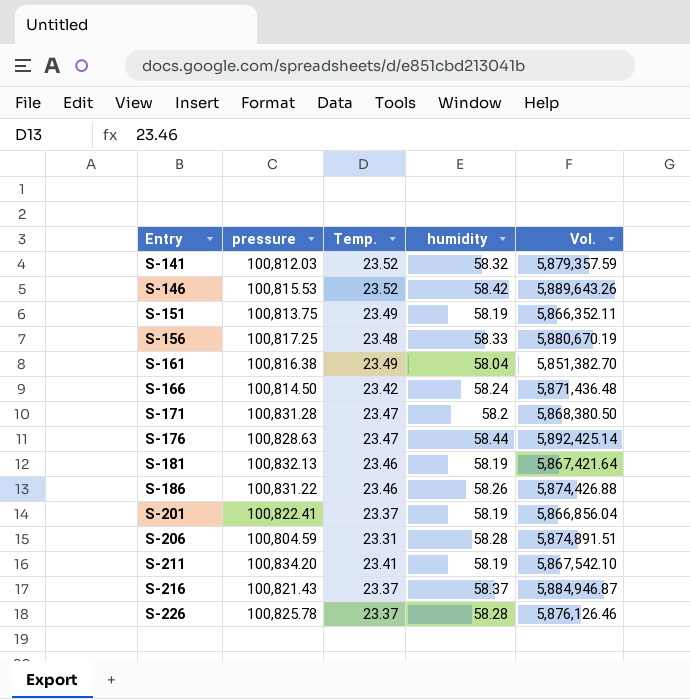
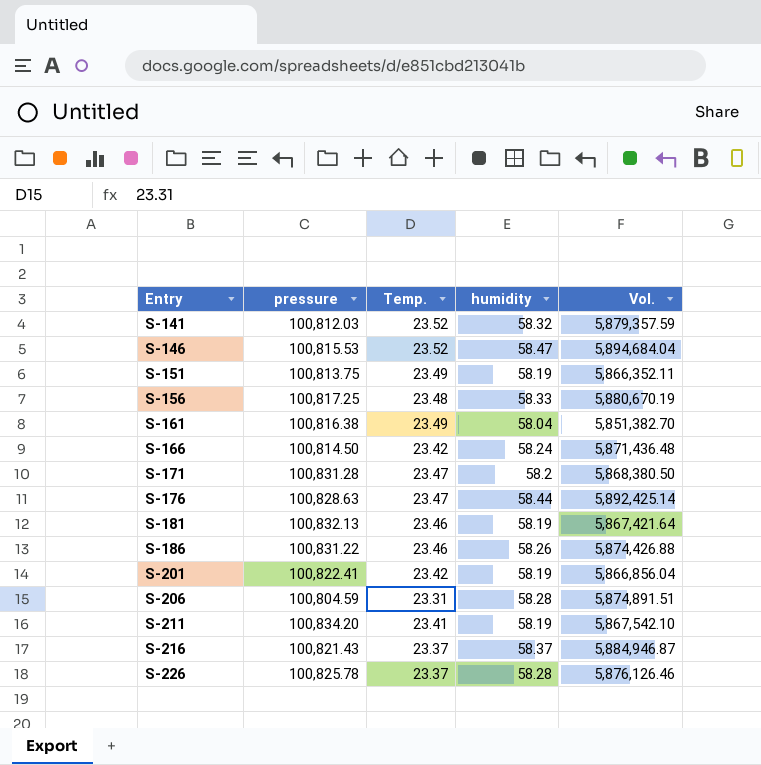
S-146 | humidity: 58.42 -> 58.47
S-146 | Vol.: 5,889,643.26 -> 5,894,684.04
S-201 | Temp.: 23.37 -> 23.42

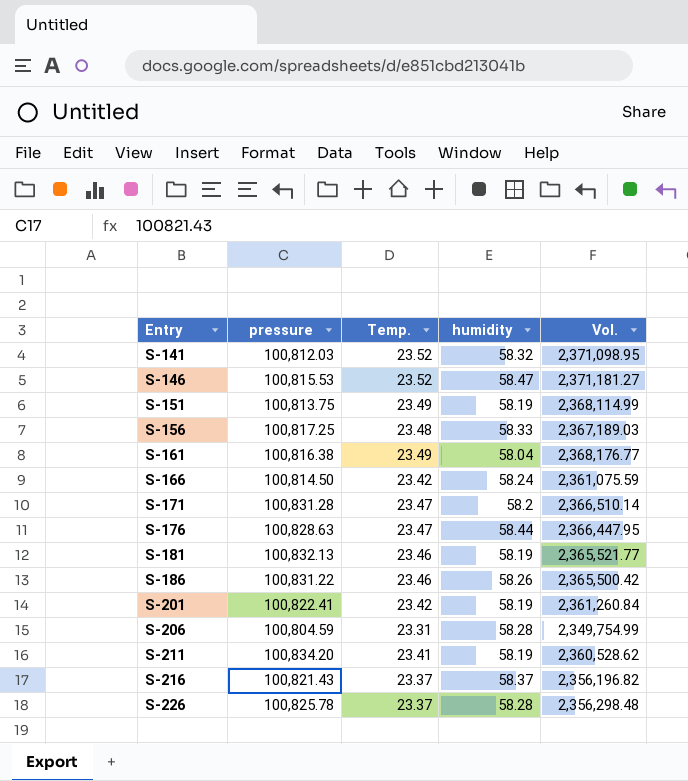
column Vol. | formula: [pressure] * [humidity] -> [pressure] * [Temp.]

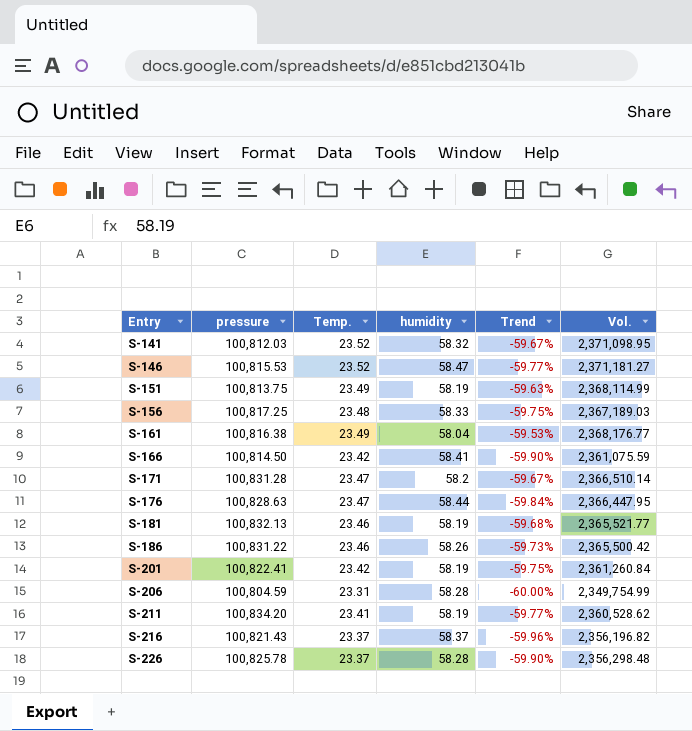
column Trend | formula: none -> ([Temp.] - [humidity]) / [humidity]
S-166 | humidity: 58.24 -> 58.41

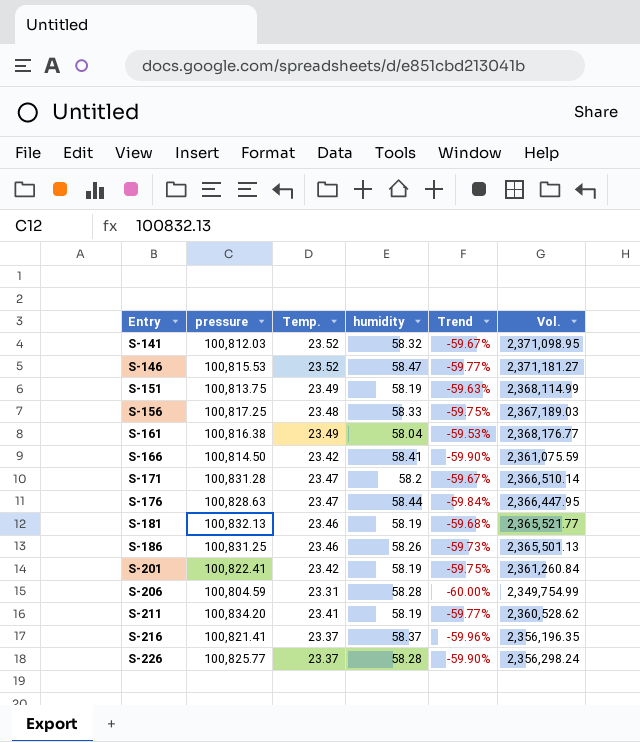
S-186 | pressure: 100,831.22 -> 100,831.25
S-186 | Vol.: 2,365,500.42 -> 2,365,501.13
S-216 | pressure: 100,821.43 -> 100,821.41
S-216 | Vol.: 2,356,196.82 -> 2,356,196.35
S-226 | pressure: 100,825.78 -> 100,825.77
S-226 | Vol.: 2,356,298.48 -> 2,356,298.24

